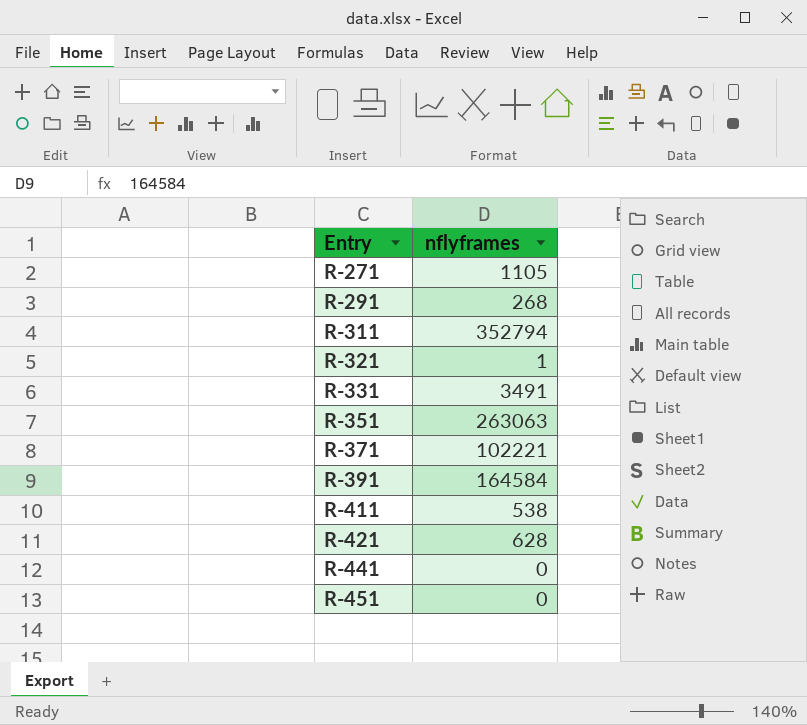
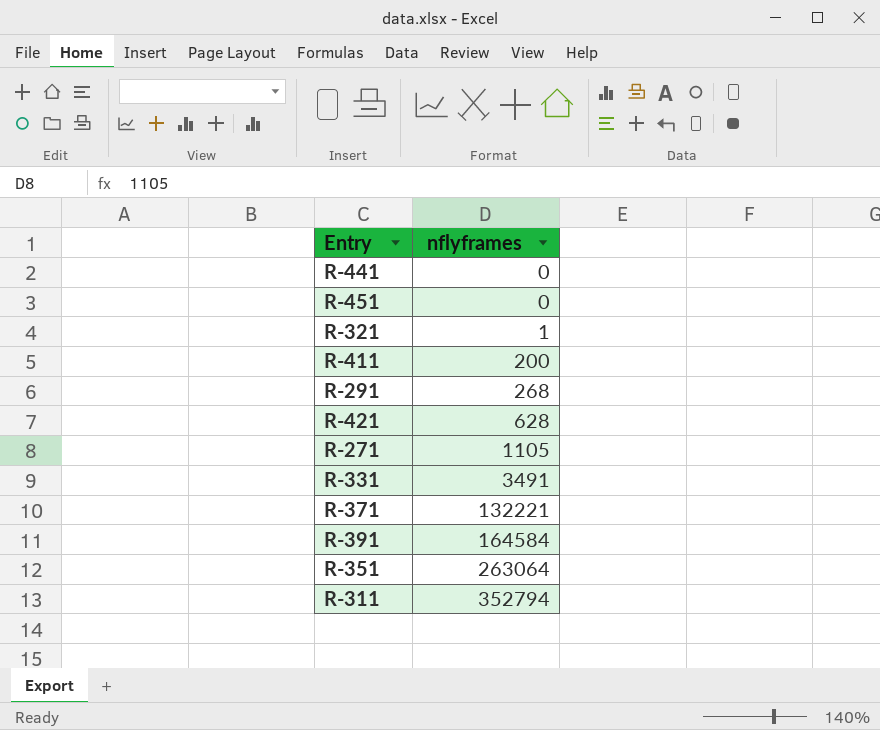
row order: Entry ascending -> nflyframes ascending
R-411 | nflyframes: 538 -> 200
R-371 | nflyframes: 102221 -> 132221
R-351 | nflyframes: 263063 -> 263064

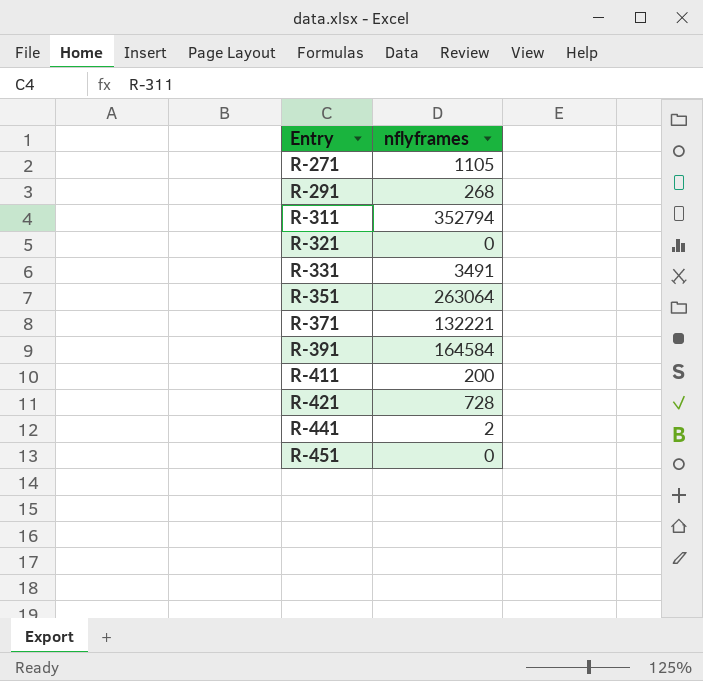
row order: nflyframes ascending -> Entry ascending
R-321 | nflyframes: 1 -> 0
R-421 | nflyframes: 628 -> 728
R-441 | nflyframes: 0 -> 2

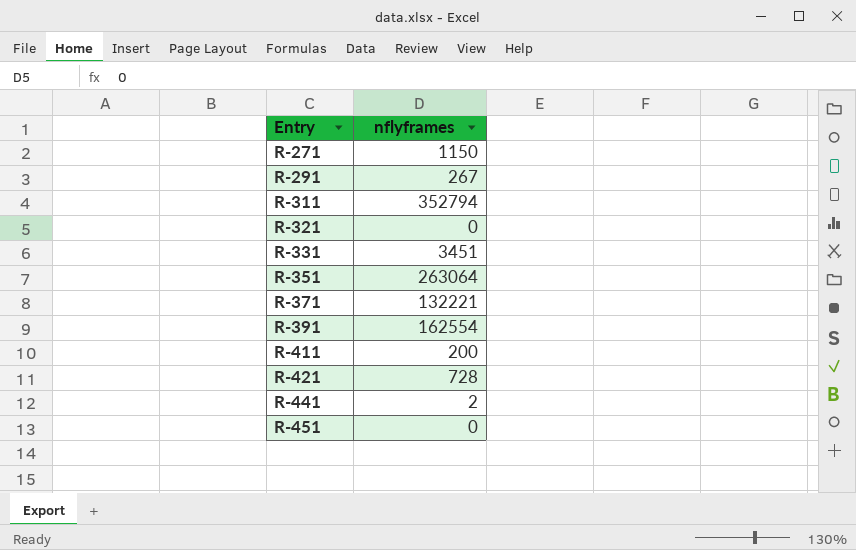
R-271 | nflyframes: 1105 -> 1150
R-291 | nflyframes: 268 -> 267
R-331 | nflyframes: 3491 -> 3451
R-391 | nflyframes: 164584 -> 162554

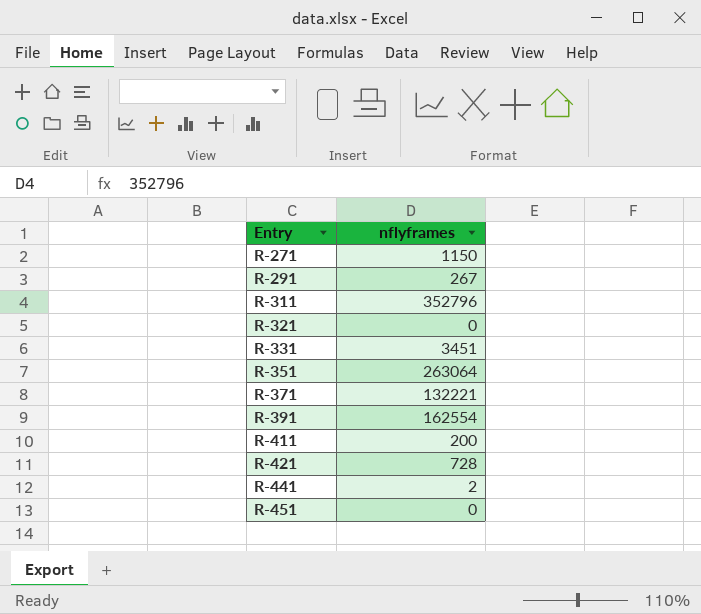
R-311 | nflyframes: 352794 -> 352796

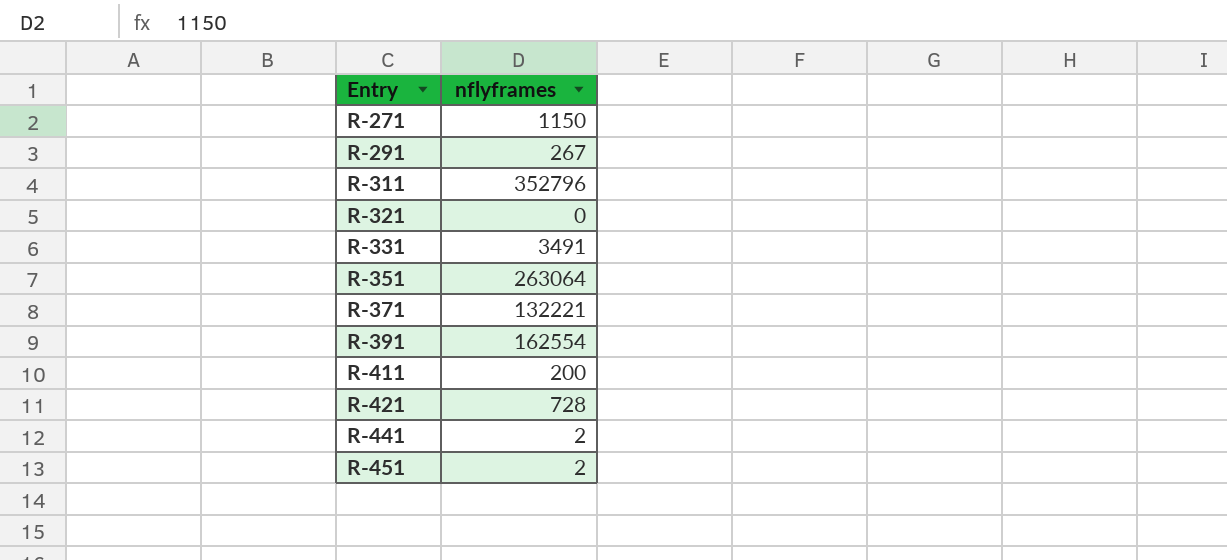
R-331 | nflyframes: 3451 -> 3491
R-451 | nflyframes: 0 -> 2

